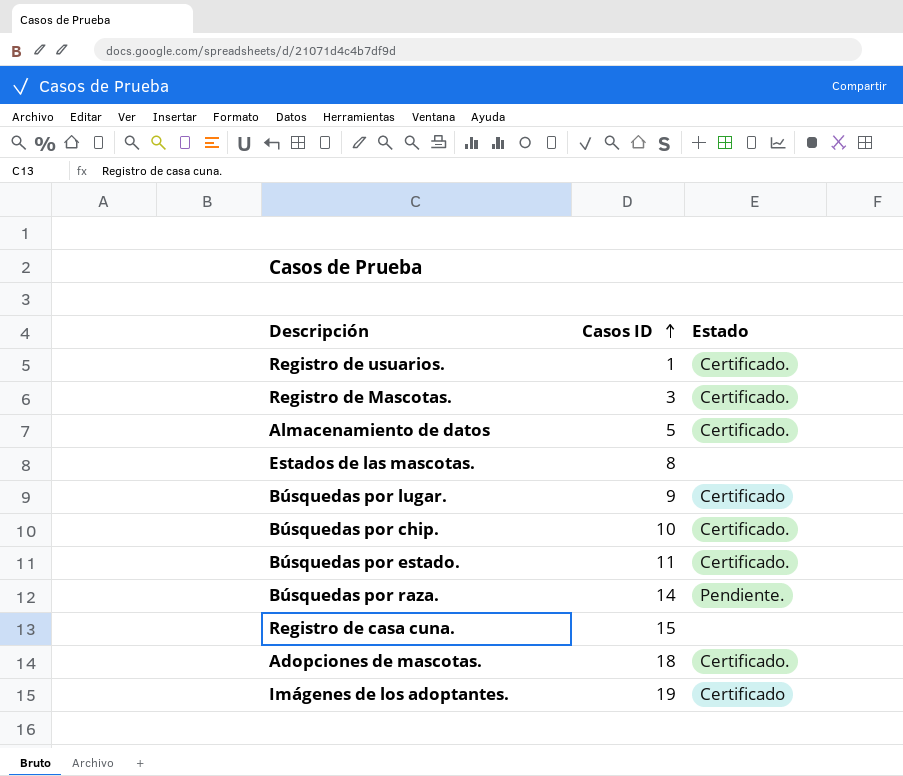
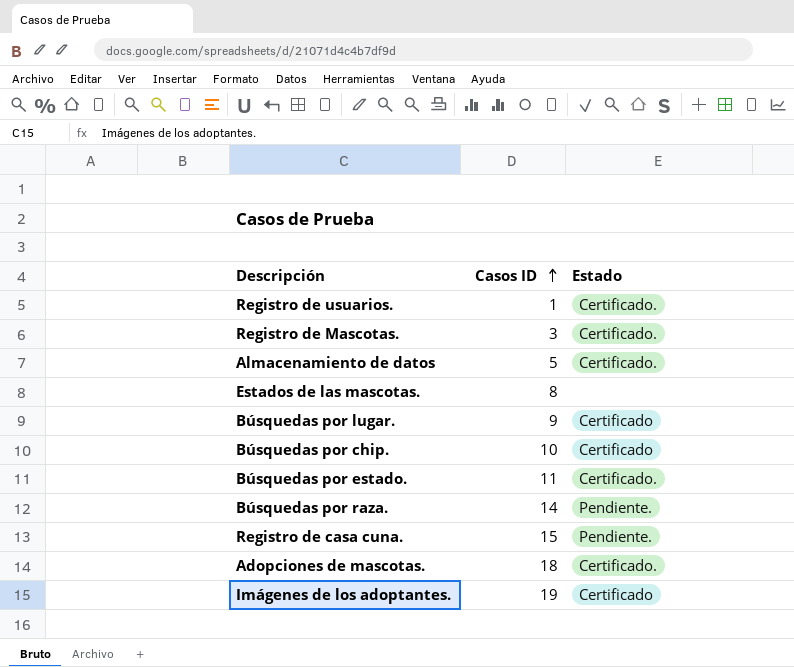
Búsquedas por chip. | Estado: Certificado. -> Certificado
Registro de casa cuna. | Estado: none -> Pendiente.

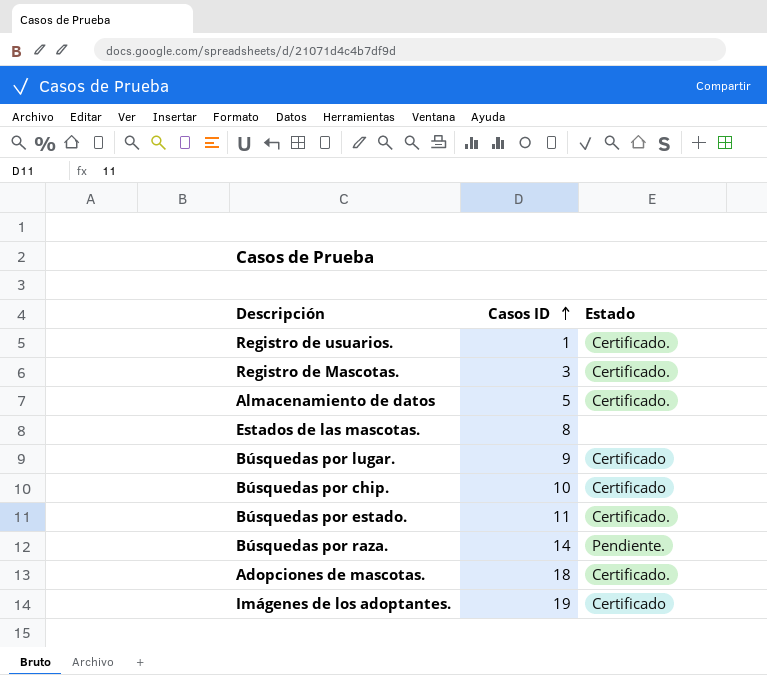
row Registro de casa cuna.: 15 | Pendiente. -> none

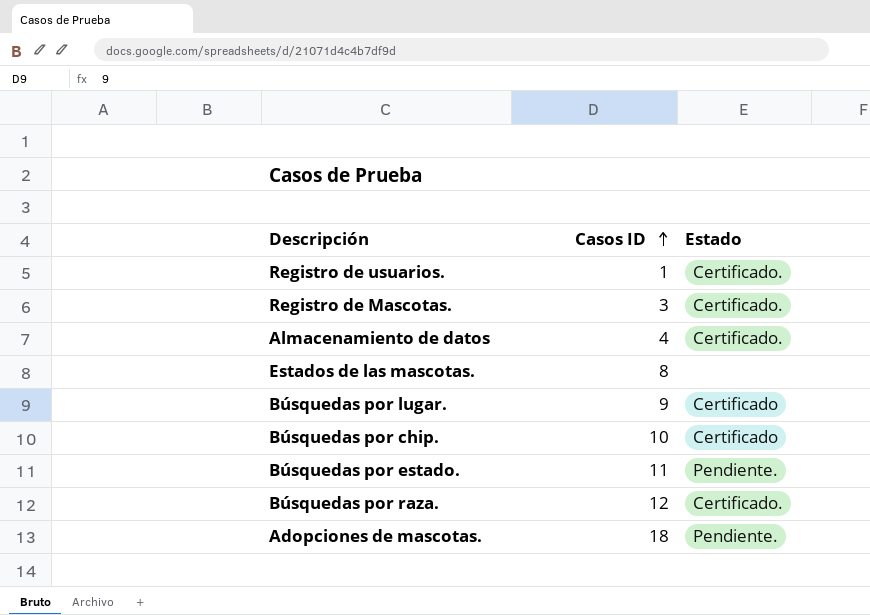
row Imágenes de los adoptantes.: 19 | Certificado -> none
Almacenamiento de datos | Casos ID: 5 -> 4
Búsquedas por estado. | Estado: Certificado. -> Pendiente.
Búsquedas por raza. | Casos ID: 14 -> 12
Búsquedas por raza. | Estado: Pendiente. -> Certificado.
Adopciones de mascotas. | Estado: Certificado. -> Pendiente.

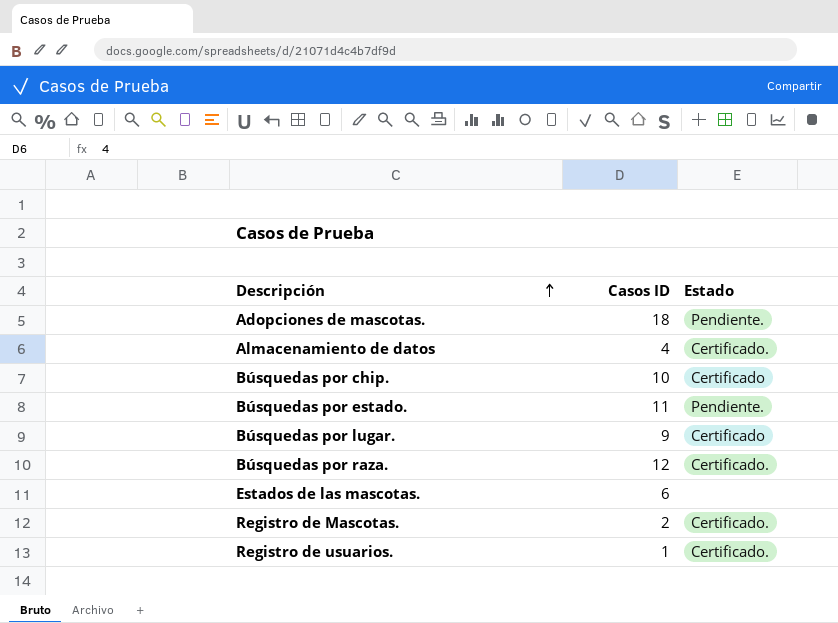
row order: Casos ID ascending -> Descripción ascending
Estados de las mascotas. | Casos ID: 8 -> 6
Registro de Mascotas. | Casos ID: 3 -> 2

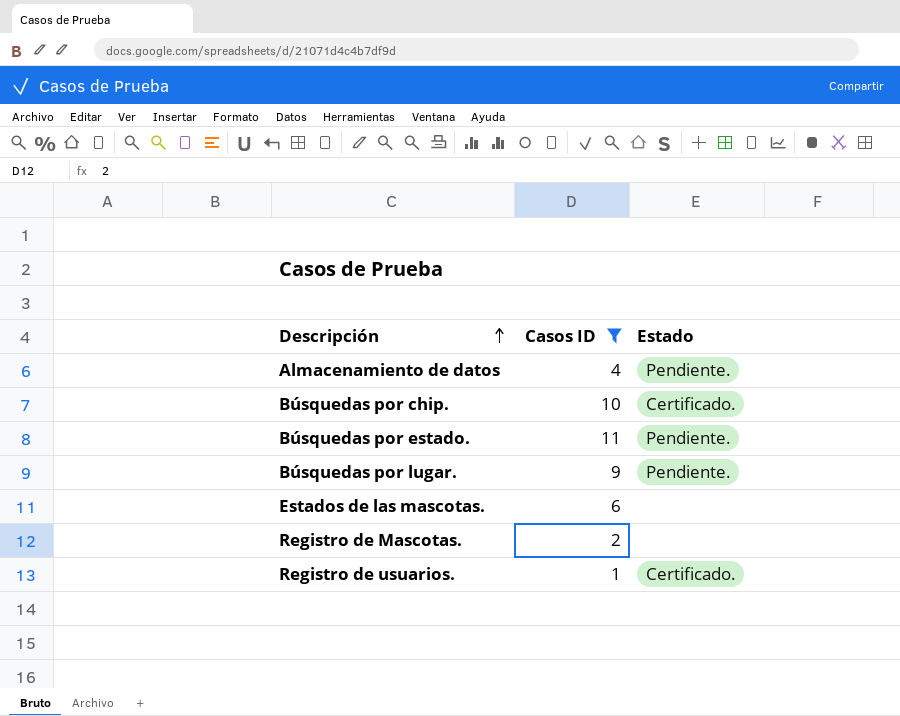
filter: none -> Casos ID <= 11
Almacenamiento de datos | Estado: Certificado. -> Pendiente.
Búsquedas por chip. | Estado: Certificado -> Certificado.
Búsquedas por lugar. | Estado: Certificado -> Pendiente.
Registro de Mascotas. | Estado: Certificado. -> none

